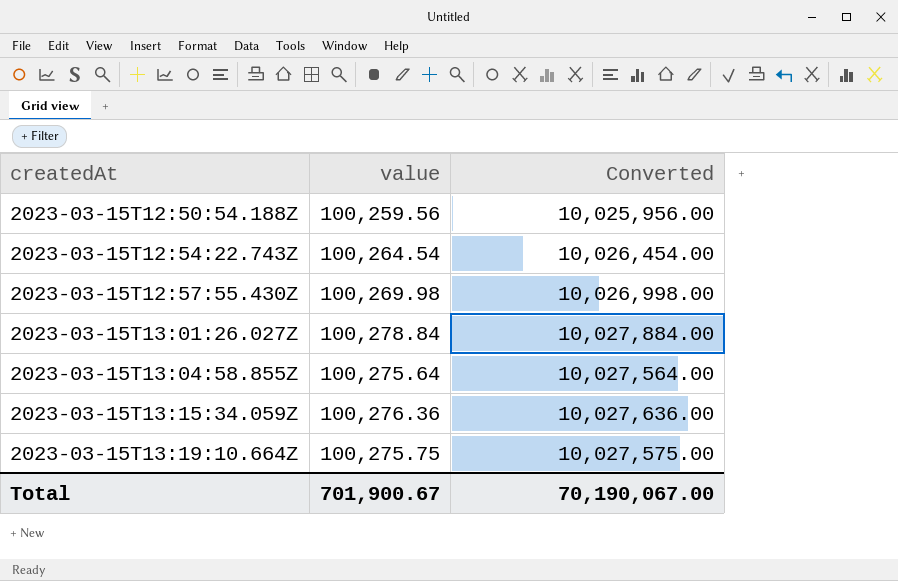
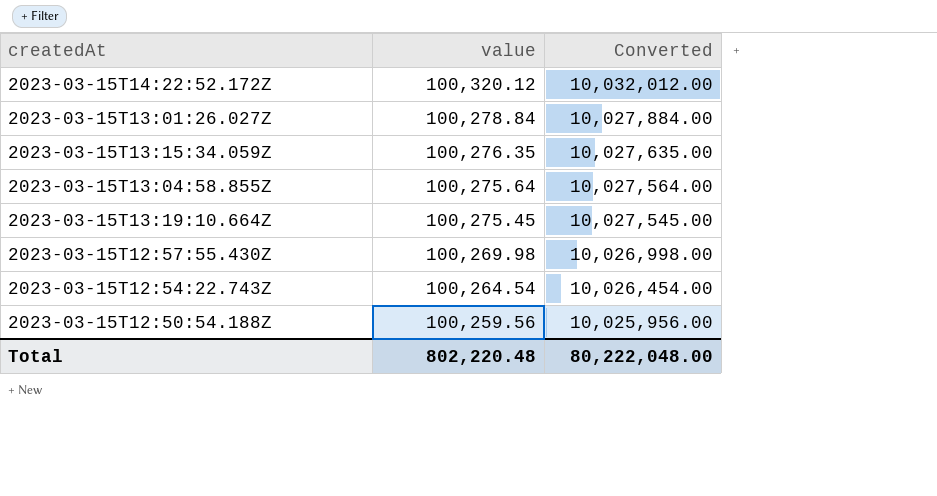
row order: createdAt ascending -> value descending
row 2023-03-15T14:22:52.172Z: none -> 100,320.12 | 10,032,012.00
2023-03-15T13:15:34.059Z | value: 100,276.36 -> 100,276.35
2023-03-15T13:15:34.059Z | Converted: 10,027,636.00 -> 10,027,635.00
2023-03-15T13:19:10.664Z | value: 100,275.75 -> 100,275.45
2023-03-15T13:19:10.664Z | Converted: 10,027,575.00 -> 10,027,545.00
Total | value: 701,900.67 -> 802,220.48
Total | Converted: 70,190,067.00 -> 80,222,048.00

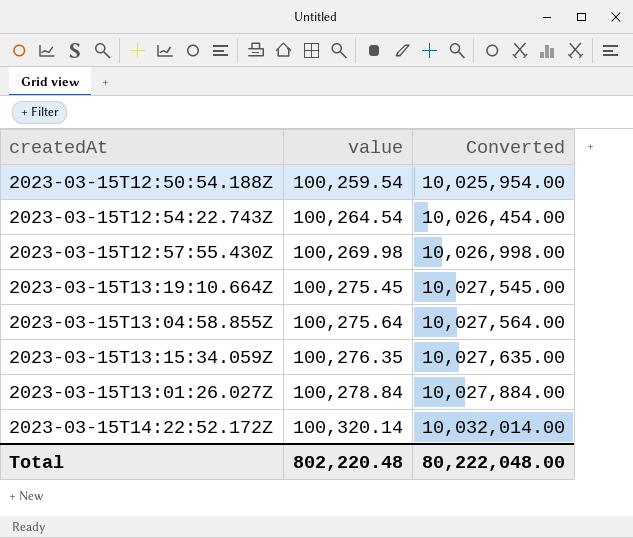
row order: value descending -> value ascending
2023-03-15T12:50:54.188Z | value: 100,259.56 -> 100,259.54
2023-03-15T12:50:54.188Z | Converted: 10,025,956.00 -> 10,025,954.00
2023-03-15T14:22:52.172Z | value: 100,320.12 -> 100,320.14
2023-03-15T14:22:52.172Z | Converted: 10,032,012.00 -> 10,032,014.00

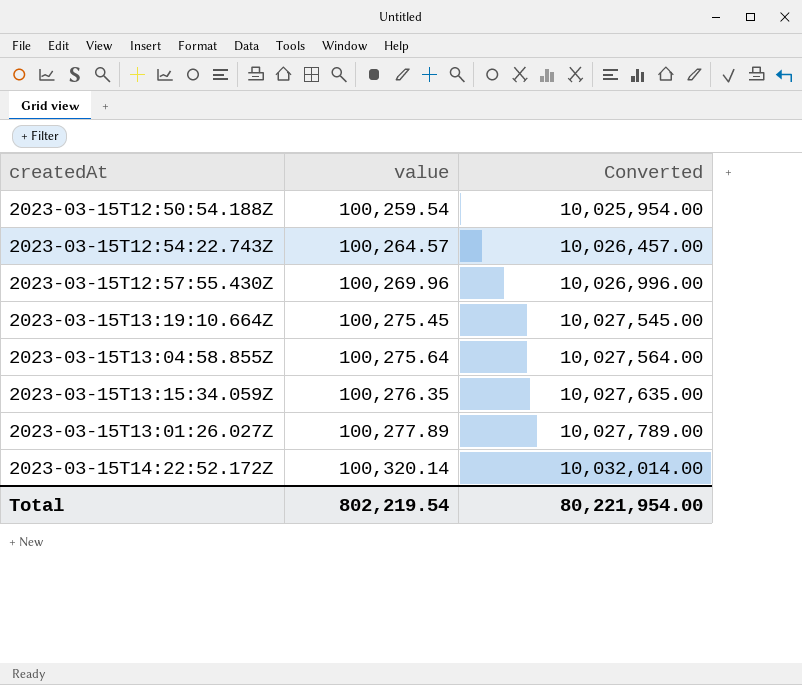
2023-03-15T12:54:22.743Z | value: 100,264.54 -> 100,264.57
2023-03-15T12:54:22.743Z | Converted: 10,026,454.00 -> 10,026,457.00
2023-03-15T12:57:55.430Z | value: 100,269.98 -> 100,269.96
2023-03-15T12:57:55.430Z | Converted: 10,026,998.00 -> 10,026,996.00
2023-03-15T13:01:26.027Z | value: 100,278.84 -> 100,277.89
2023-03-15T13:01:26.027Z | Converted: 10,027,884.00 -> 10,027,789.00
Total | value: 802,220.48 -> 802,219.54
Total | Converted: 80,222,048.00 -> 80,221,954.00

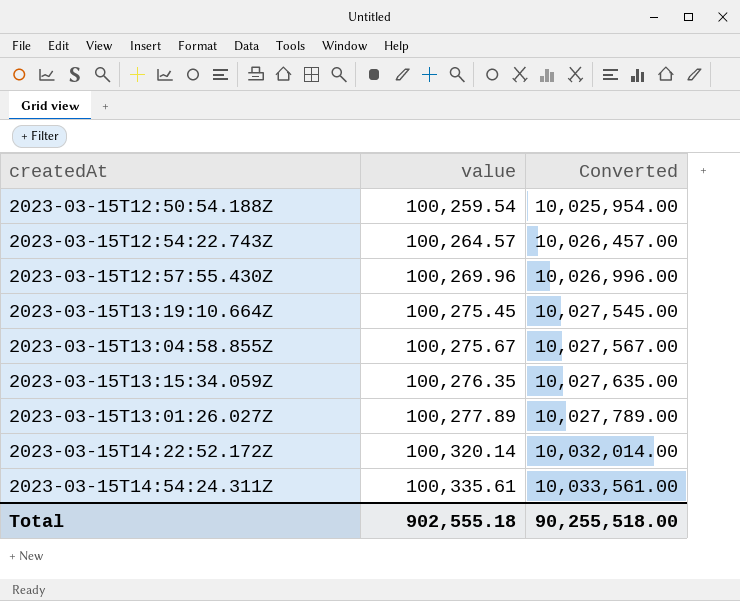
2023-03-15T13:04:58.855Z | value: 100,275.64 -> 100,275.67
2023-03-15T13:04:58.855Z | Converted: 10,027,564.00 -> 10,027,567.00
row 2023-03-15T14:54:24.311Z: none -> 100,335.61 | 10,033,561.00
Total | value: 802,219.54 -> 902,555.18
Total | Converted: 80,221,954.00 -> 90,255,518.00

